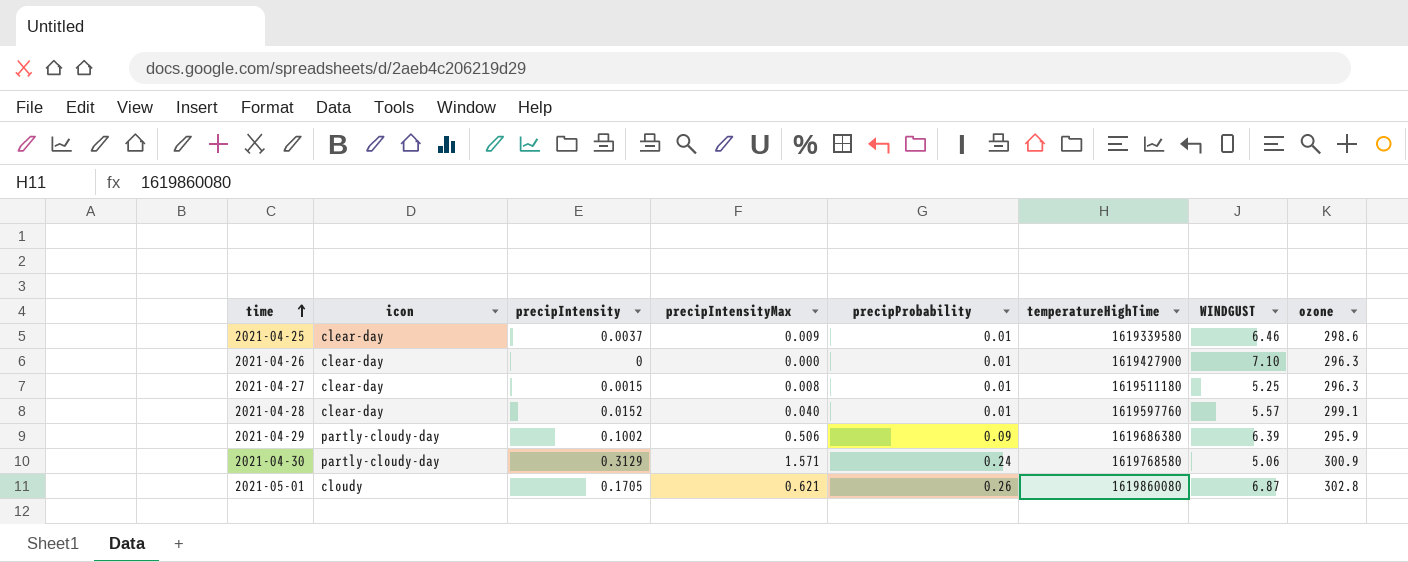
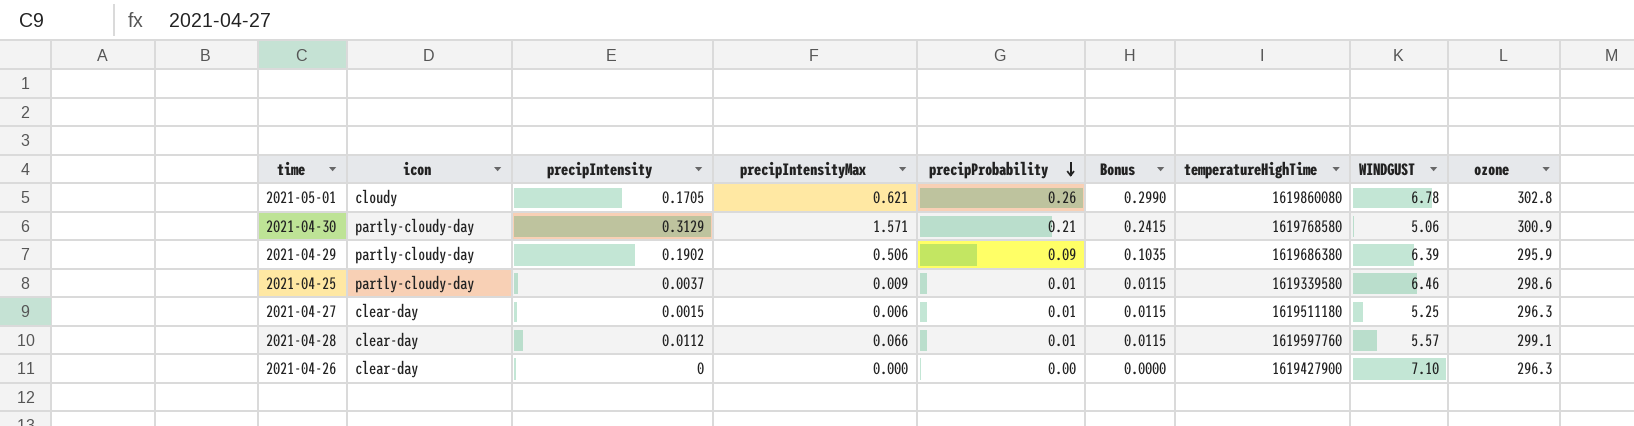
row order: time ascending -> precipProbability descending
column Bonus | formula: none -> [precipProbability] * 1.15
2021-05-01 | WINDGUST: 6.87 -> 6.78
2021-04-30 | precipProbability: 0.24 -> 0.21
2021-04-29 | precipIntensity: 0.1002 -> 0.1902
2021-04-25 | icon: clear-day -> partly-cloudy-day
2021-04-27 | precipIntensityMax: 0.008 -> 0.006
2021-04-28 | precipIntensity: 0.0152 -> 0.0112
2021-04-28 | precipIntensityMax: 0.040 -> 0.066
2021-04-26 | precipProbability: 0.01 -> 0.00

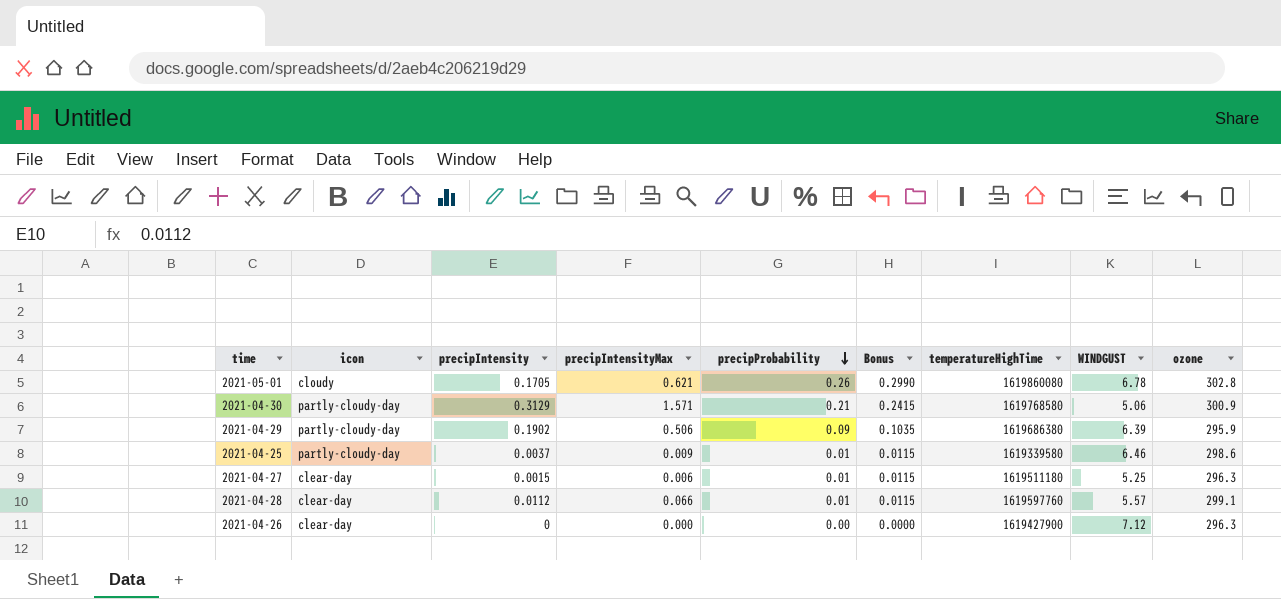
2021-04-26 | WINDGUST: 7.10 -> 7.12

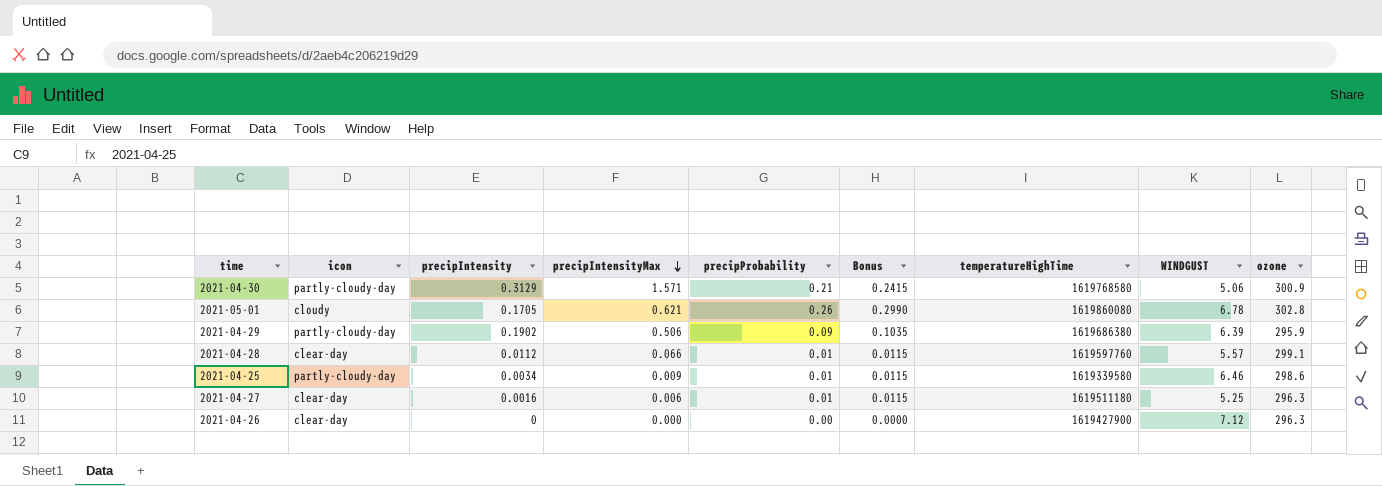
row order: precipProbability descending -> precipIntensityMax descending
2021-04-25 | precipIntensity: 0.0037 -> 0.0034
2021-04-27 | precipIntensity: 0.0015 -> 0.0016

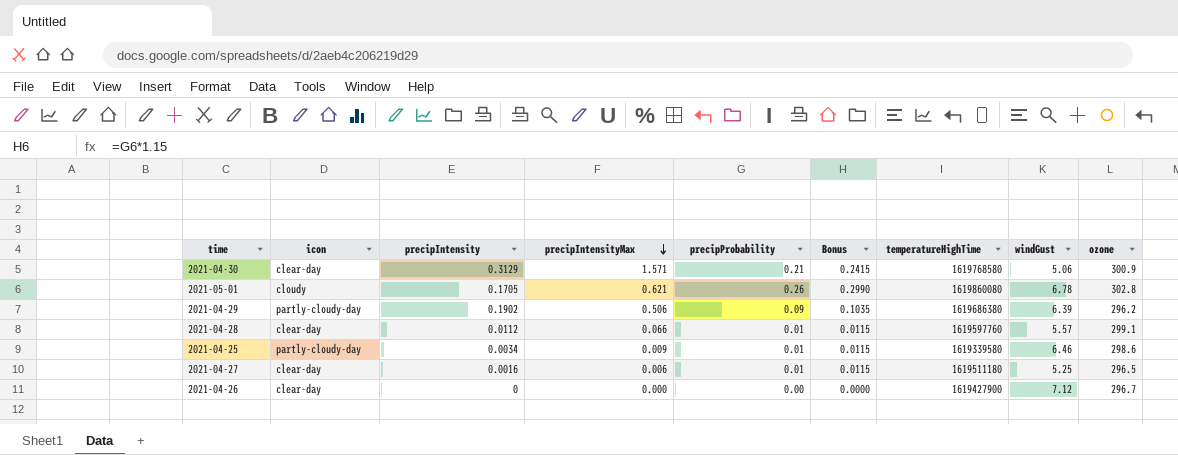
column name: WINDGUST -> windGust
2021-04-30 | icon: partly-cloudy-day -> clear-day
2021-04-29 | ozone: 295.9 -> 296.2
2021-04-27 | ozone: 296.3 -> 296.5
2021-04-26 | ozone: 296.3 -> 296.7

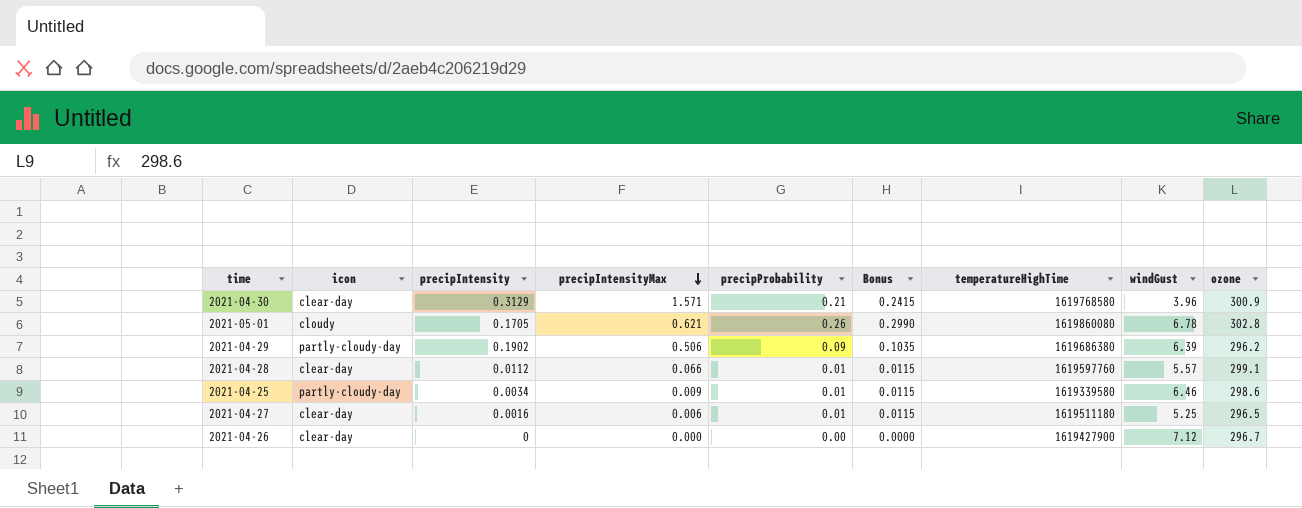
2021-04-30 | windGust: 5.06 -> 3.96

